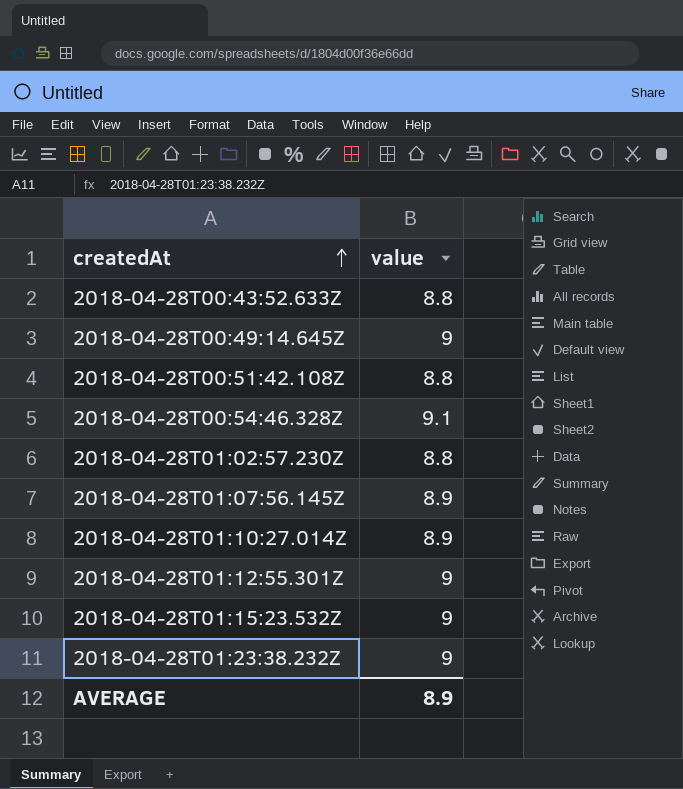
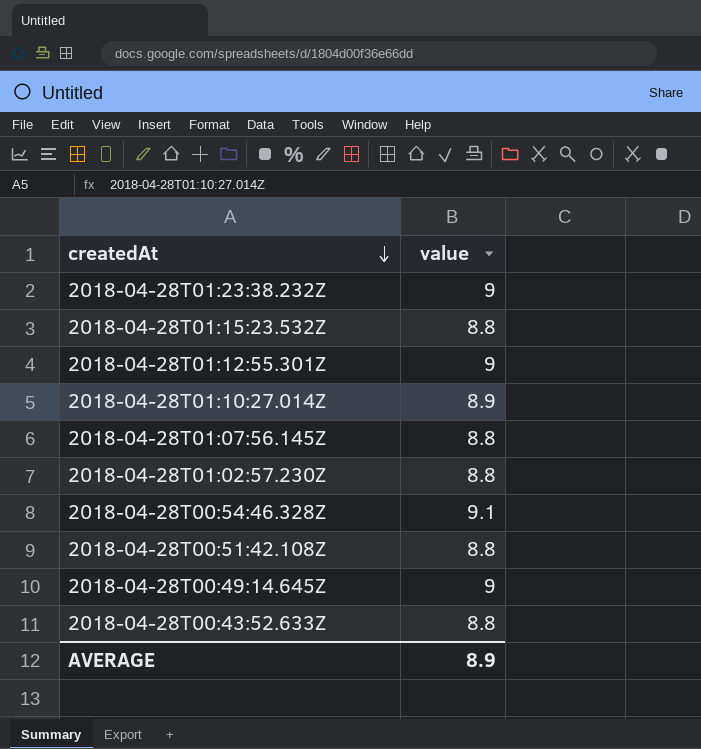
row order: createdAt ascending -> createdAt descending
2018-04-28T01:15:23.532Z | value: 9 -> 8.8
2018-04-28T01:07:56.145Z | value: 8.9 -> 8.8

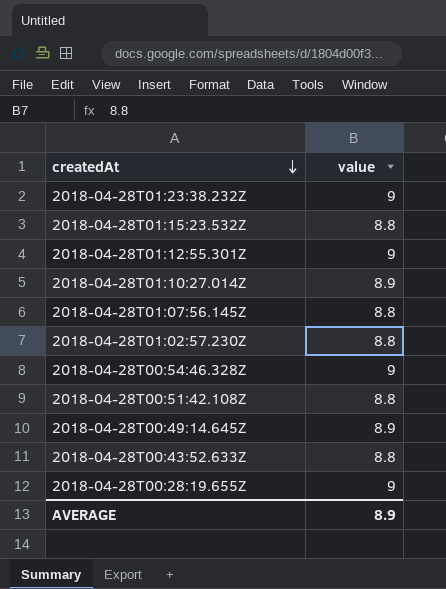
2018-04-28T00:54:46.328Z | value: 9.1 -> 9
2018-04-28T00:49:14.645Z | value: 9 -> 8.9
row 2018-04-28T00:28:19.655Z: none -> 9

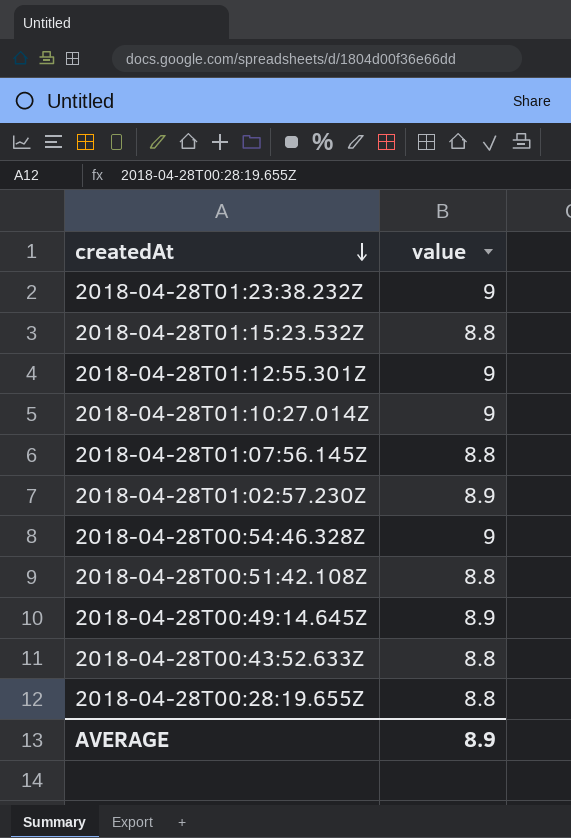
2018-04-28T01:10:27.014Z | value: 8.9 -> 9
2018-04-28T01:02:57.230Z | value: 8.8 -> 8.9
2018-04-28T00:28:19.655Z | value: 9 -> 8.8

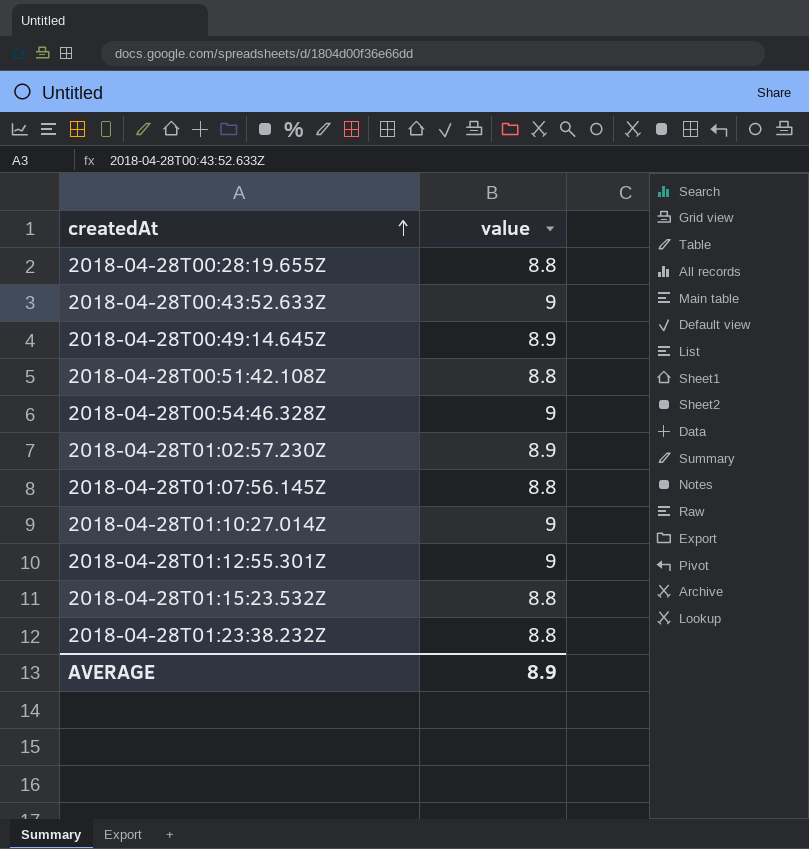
row order: createdAt descending -> createdAt ascending
2018-04-28T00:43:52.633Z | value: 8.8 -> 9
2018-04-28T01:23:38.232Z | value: 9 -> 8.8

